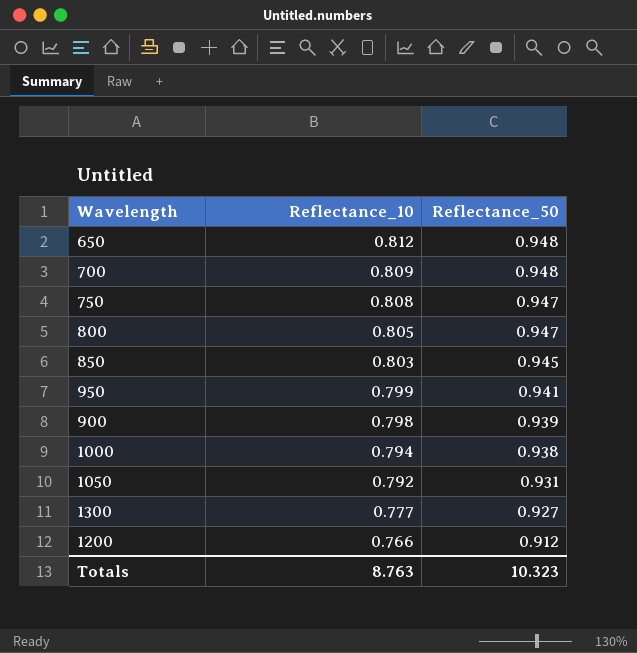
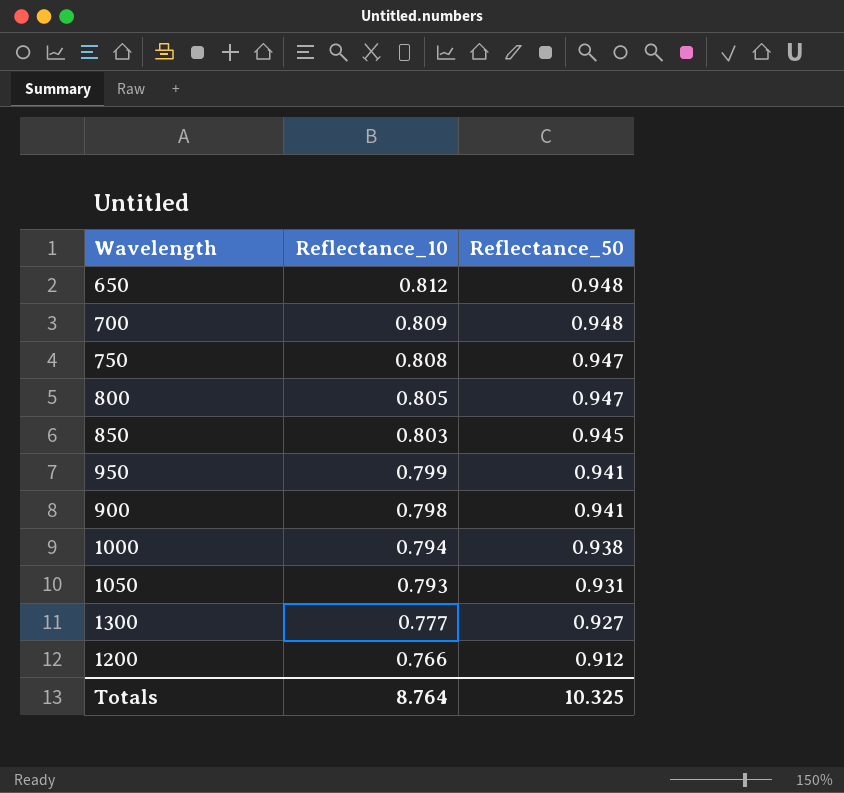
900 | Reflectance_50: 0.939 -> 0.941
1050 | Reflectance_10: 0.792 -> 0.793
Totals | Reflectance_10: 8.763 -> 8.764
Totals | Reflectance_50: 10.323 -> 10.325

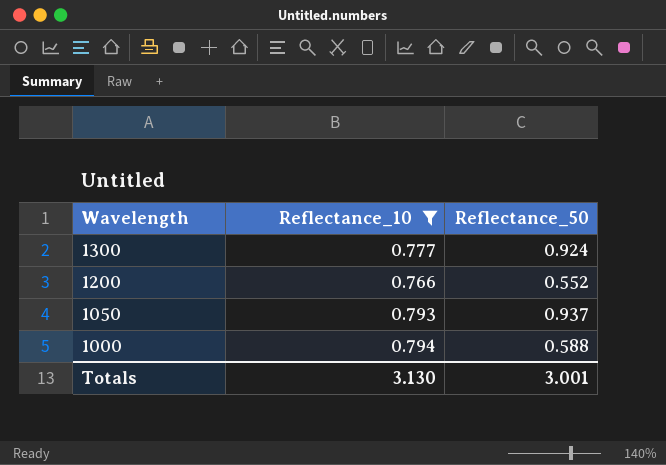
filter: none -> Reflectance_10 <= 0.794
row order: Reflectance_10 descending -> Wavelength descending
1300 | Reflectance_50: 0.927 -> 0.924
1200 | Reflectance_50: 0.912 -> 0.552
1050 | Reflectance_50: 0.931 -> 0.937
1000 | Reflectance_50: 0.938 -> 0.588
Totals | Reflectance_10: 8.764 -> 3.130
Totals | Reflectance_50: 10.325 -> 3.001

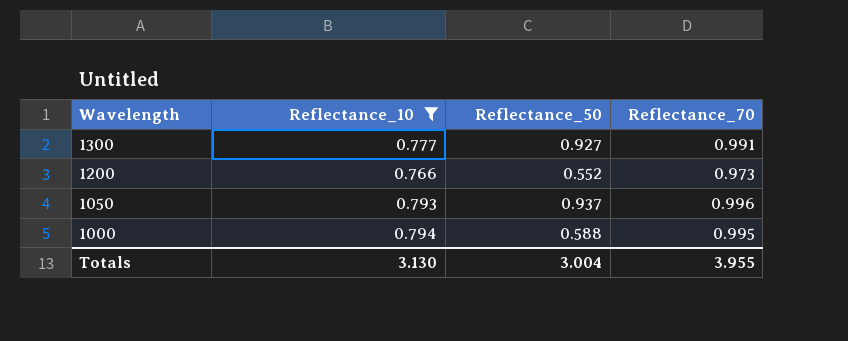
column Reflectance_70 | position: none -> 4
1300 | Reflectance_50: 0.924 -> 0.927
Totals | Reflectance_50: 3.001 -> 3.004

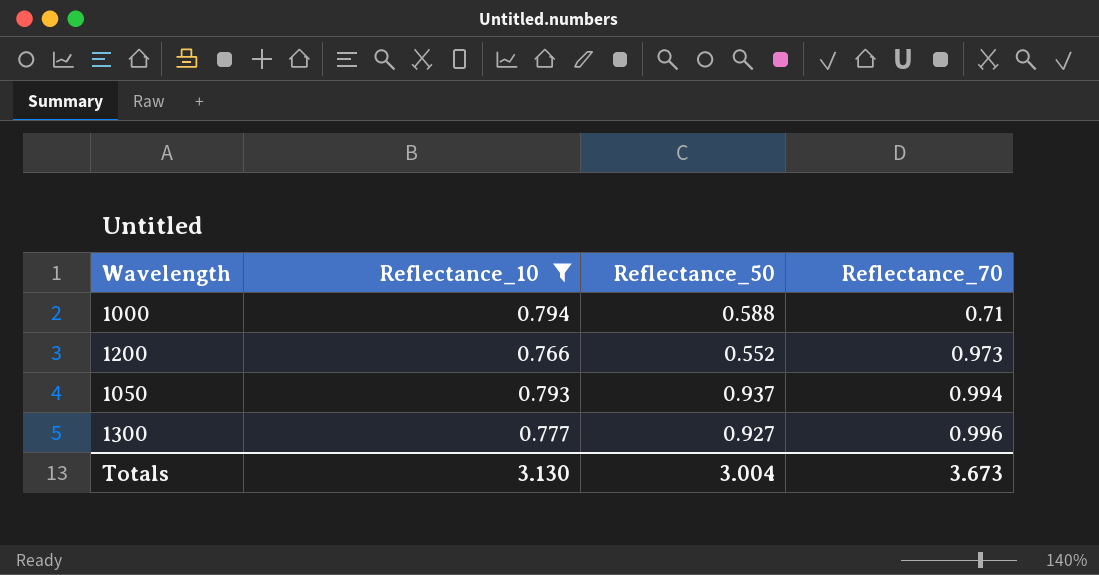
row order: Wavelength descending -> Reflectance_70 ascending
1000 | Reflectance_70: 0.995 -> 0.71
1050 | Reflectance_70: 0.996 -> 0.994
1300 | Reflectance_70: 0.991 -> 0.996
Totals | Reflectance_70: 3.955 -> 3.673

